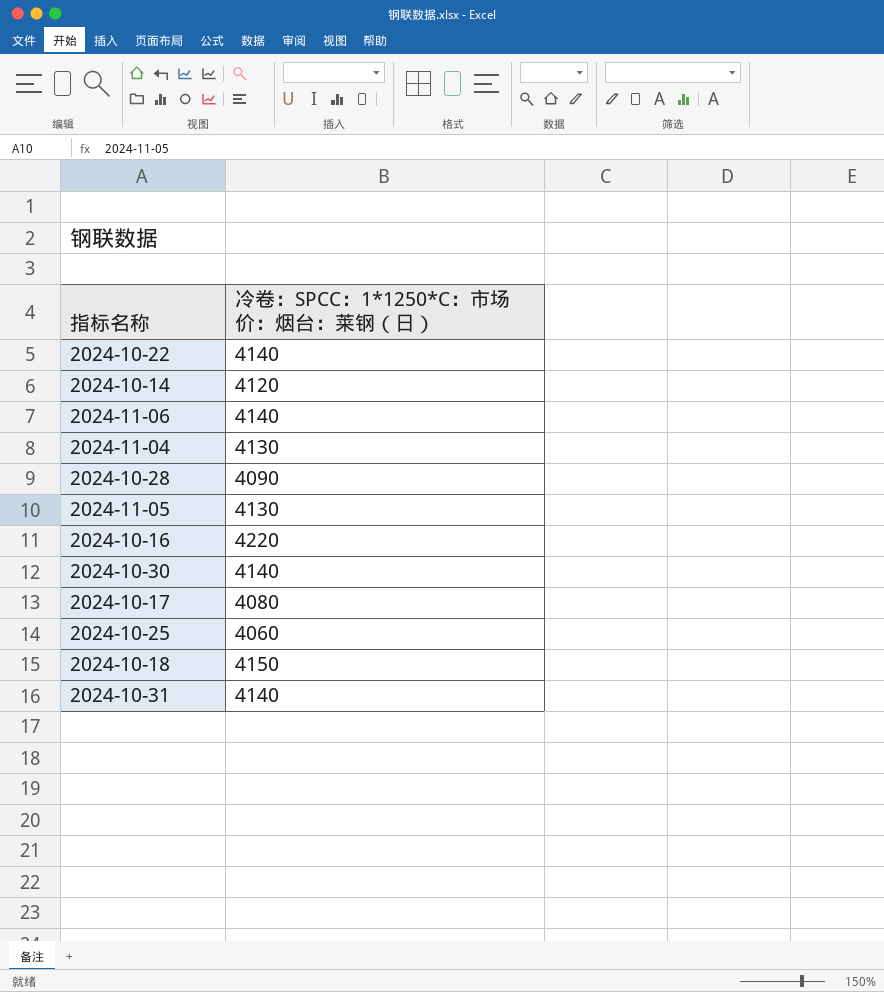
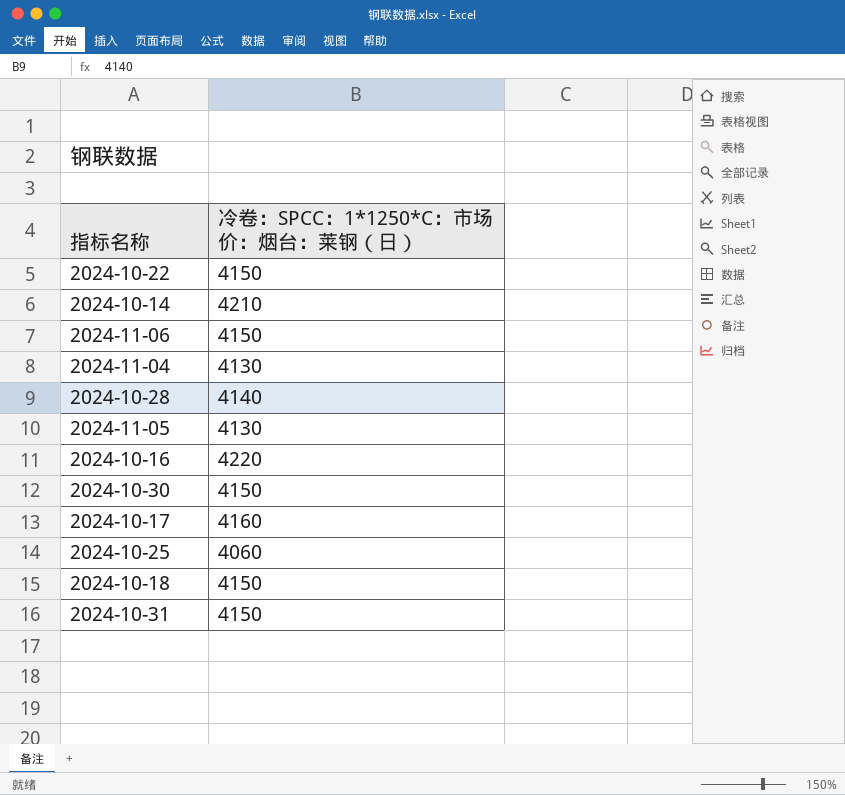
2024-10-22 | 冷卷：SPCC：1*1250*C：市场价：烟台：莱钢（日）: 4140 -> 4150
2024-10-14 | 冷卷：SPCC：1*1250*C：市场价：烟台：莱钢（日）: 4120 -> 4210
2024-11-06 | 冷卷：SPCC：1*1250*C：市场价：烟台：莱钢（日）: 4140 -> 4150
2024-10-28 | 冷卷：SPCC：1*1250*C：市场价：烟台：莱钢（日）: 4090 -> 4140
2024-10-30 | 冷卷：SPCC：1*1250*C：市场价：烟台：莱钢（日）: 4140 -> 4150
2024-10-17 | 冷卷：SPCC：1*1250*C：市场价：烟台：莱钢（日）: 4080 -> 4160
2024-10-31 | 冷卷：SPCC：1*1250*C：市场价：烟台：莱钢（日）: 4140 -> 4150

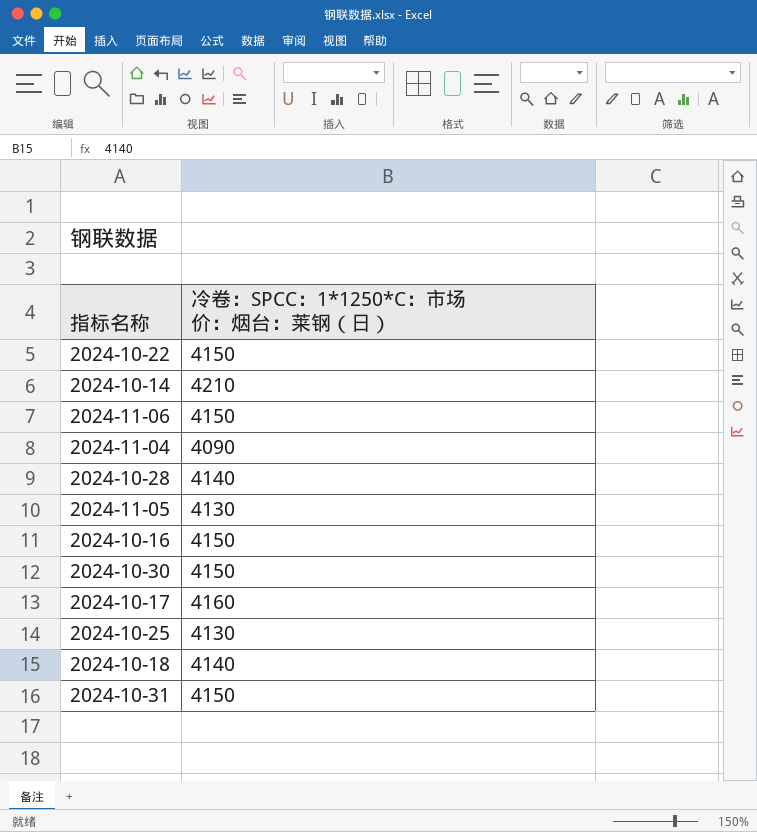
2024-11-04 | 冷卷：SPCC：1*1250*C：市场价：烟台：莱钢（日）: 4130 -> 4090
2024-10-16 | 冷卷：SPCC：1*1250*C：市场价：烟台：莱钢（日）: 4220 -> 4150
2024-10-25 | 冷卷：SPCC：1*1250*C：市场价：烟台：莱钢（日）: 4060 -> 4130
2024-10-18 | 冷卷：SPCC：1*1250*C：市场价：烟台：莱钢（日）: 4150 -> 4140

